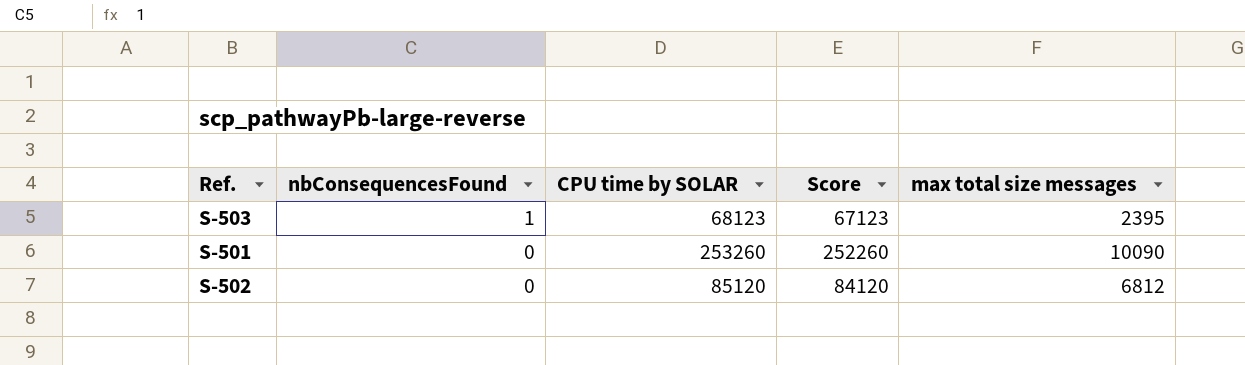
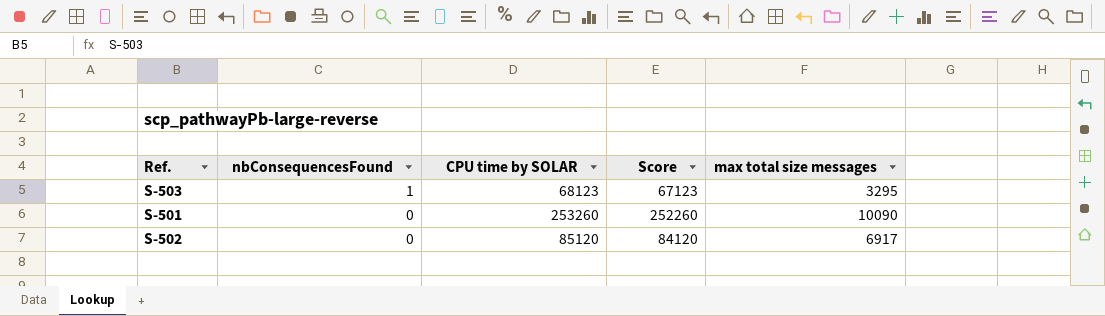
S-503 | max total size messages: 2395 -> 3295
S-502 | max total size messages: 6812 -> 6917

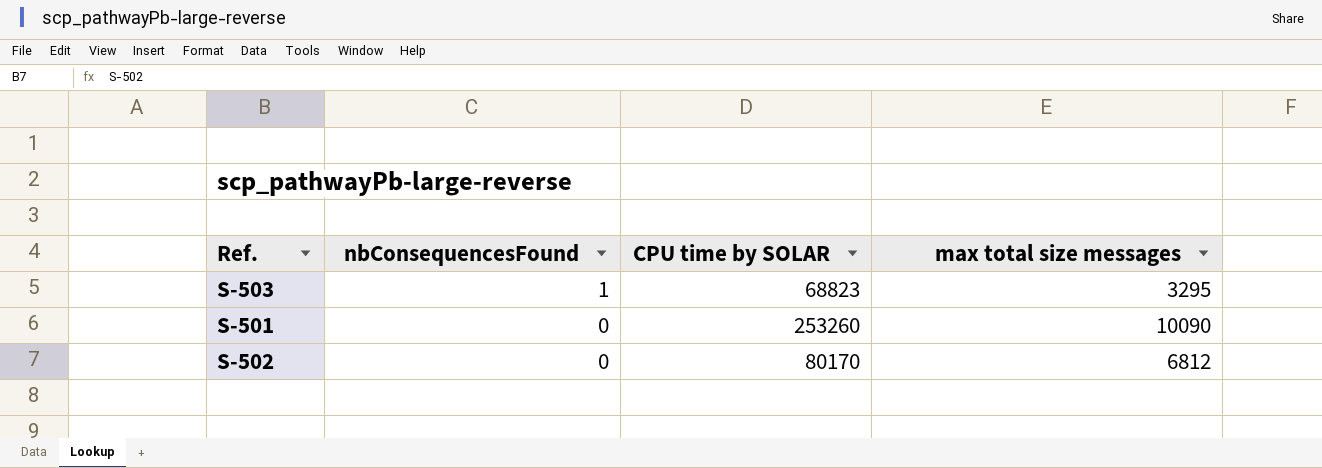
column Score | formula: [CPU time by SOLAR] - 1000 -> none
S-503 | CPU time by SOLAR: 68123 -> 68823
S-502 | CPU time by SOLAR: 85120 -> 80170
S-502 | max total size messages: 6917 -> 6812

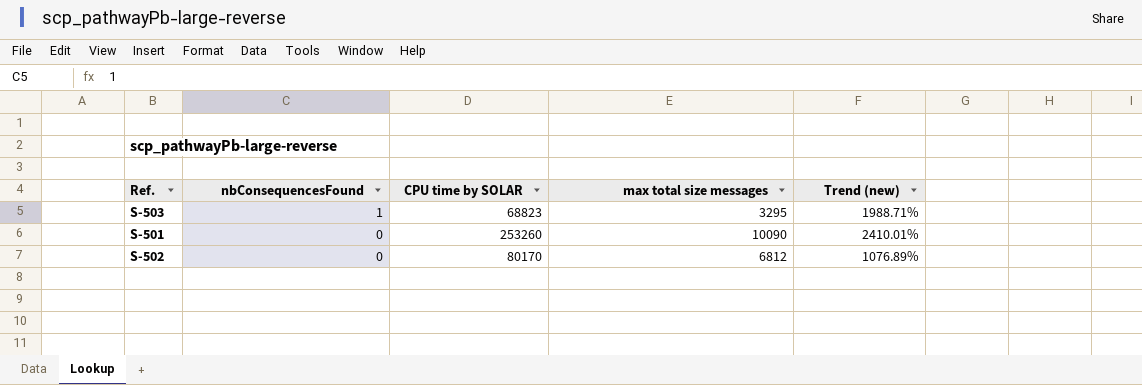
column Trend (new) | formula: none -> ([CPU time by SOLAR] - [max total size messages]) / [max total size messages]

